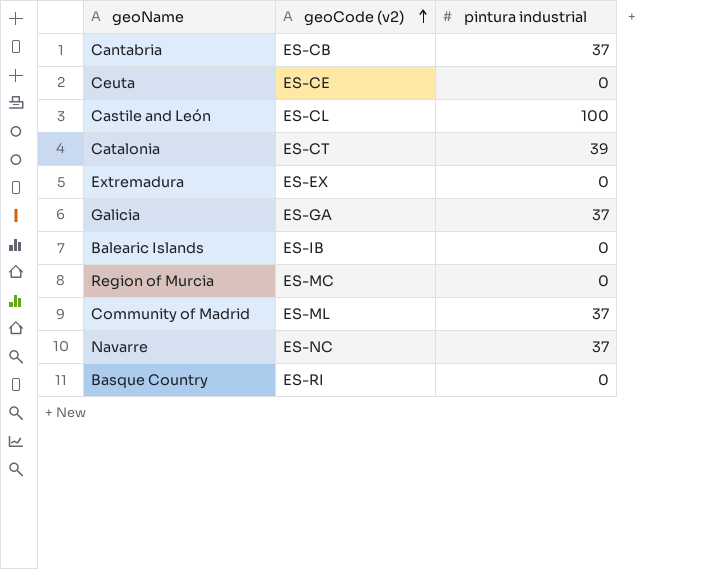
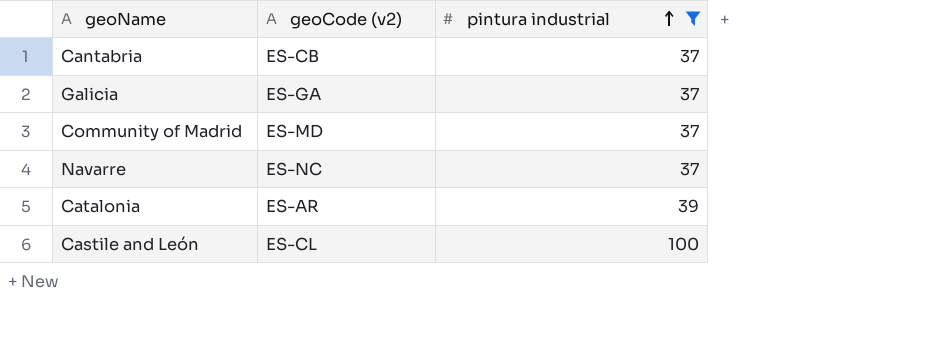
filter: none -> pintura industrial != 0
row order: geoCode (v2) ascending -> pintura industrial ascending
Community of Madrid | geoCode (v2): ES-ML -> ES-MD
Catalonia | geoCode (v2): ES-CT -> ES-AR

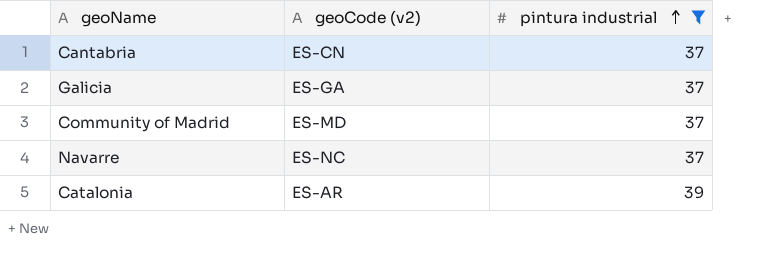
row Castile and León: ES-CL | 100 -> none
Cantabria | geoCode (v2): ES-CB -> ES-CN

